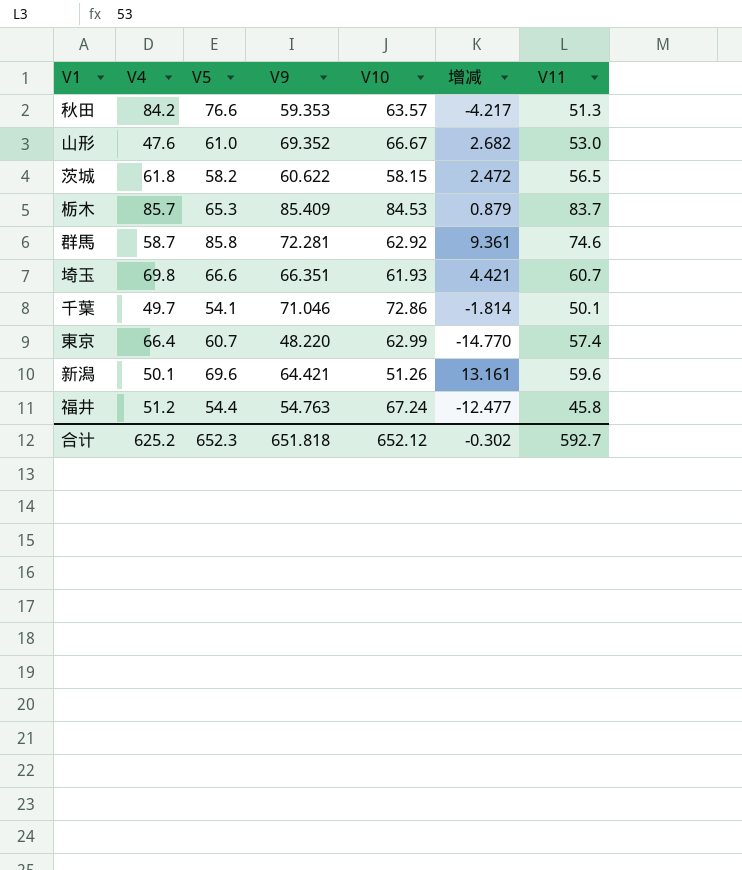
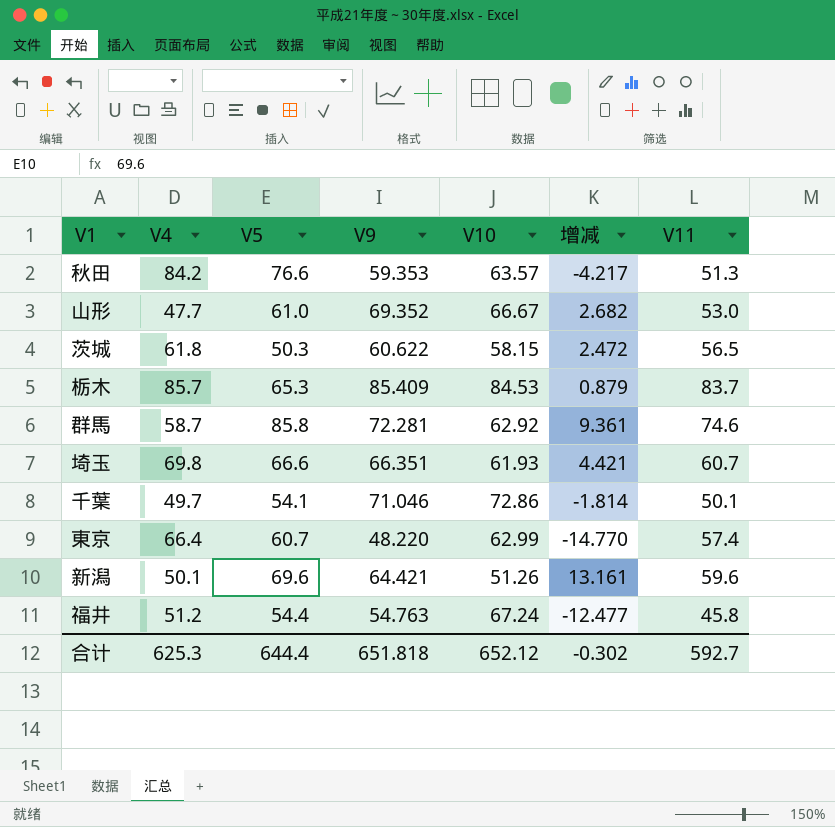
山形 | V4: 47.6 -> 47.7
茨城 | V5: 58.2 -> 50.3
合计 | V4: 625.2 -> 625.3
合计 | V5: 652.3 -> 644.4

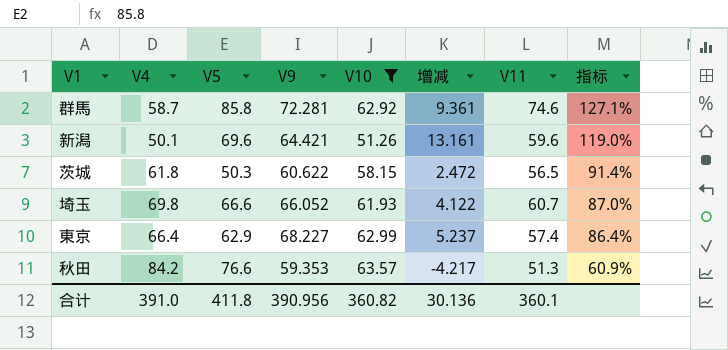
filter: none -> V10 <= 63.57
row order: none -> 指标 descending
column 指标 | formula: none -> [V11] / [V4]
埼玉 | V9: 66.351 -> 66.052
埼玉 | 增减: 4.421 -> 4.122
東京 | V5: 60.7 -> 62.9
東京 | V9: 48.220 -> 68.227
東京 | 增减: -14.770 -> 5.237
合计 | V4: 625.3 -> 391.0
合计 | V5: 644.4 -> 411.8
合计 | V9: 651.818 -> 390.956
合计 | V10: 652.12 -> 360.82
合计 | 增减: -0.302 -> 30.136
合计 | V11: 592.7 -> 360.1

